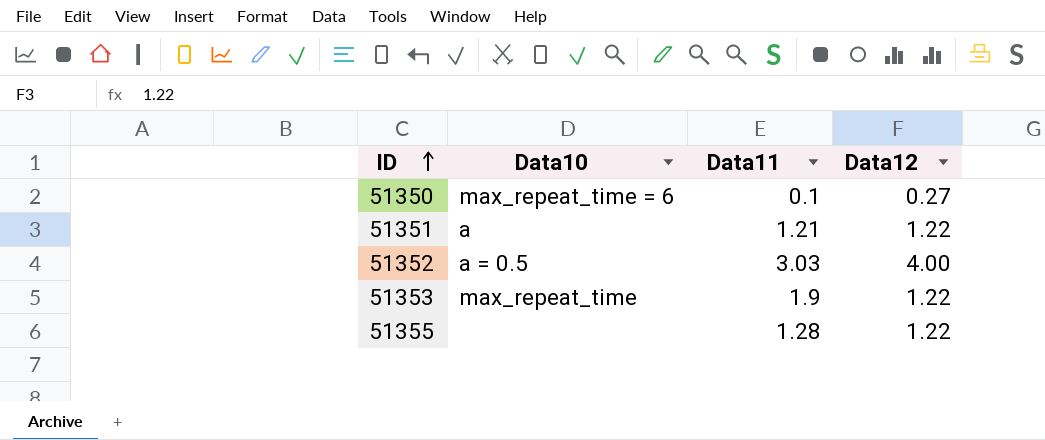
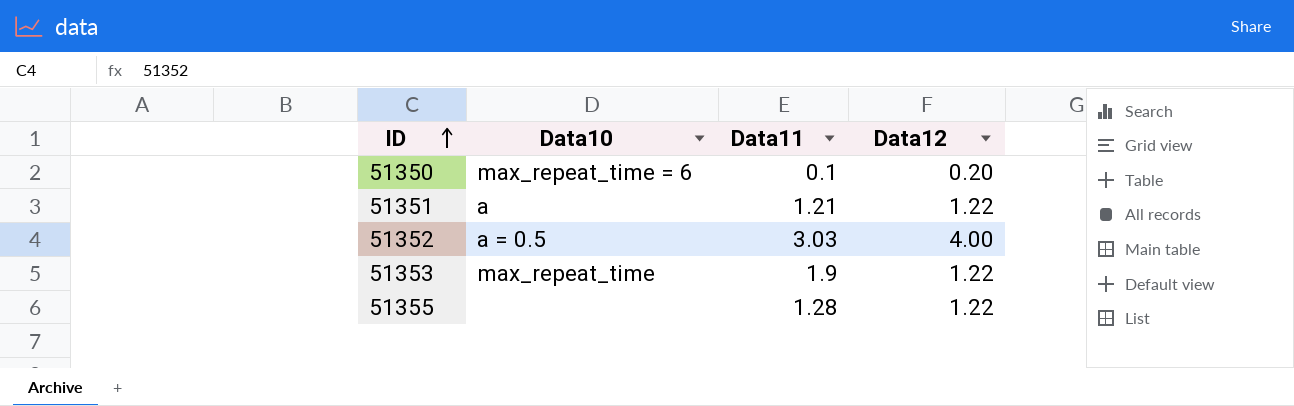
51350 | Data12: 0.27 -> 0.20

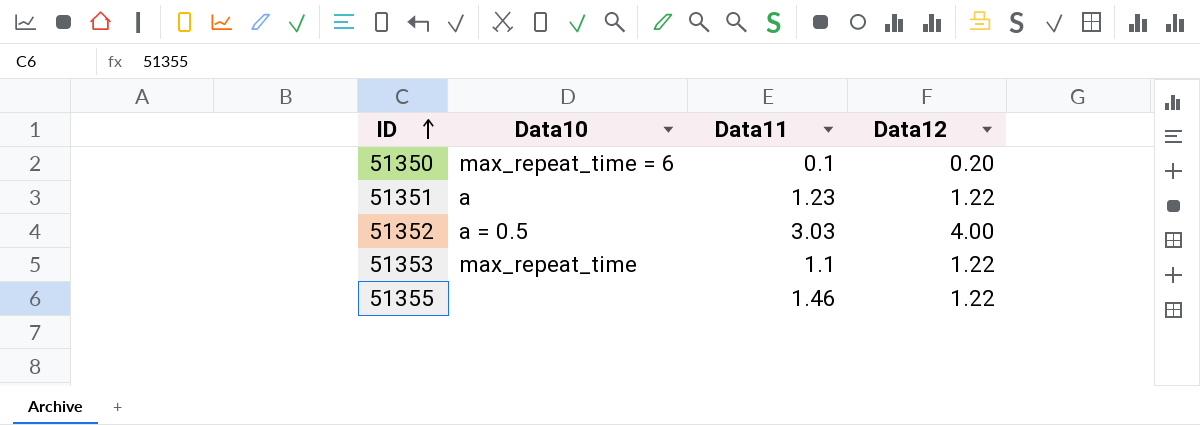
51351 | Data11: 1.21 -> 1.23
51353 | Data11: 1.9 -> 1.1
51355 | Data11: 1.28 -> 1.46

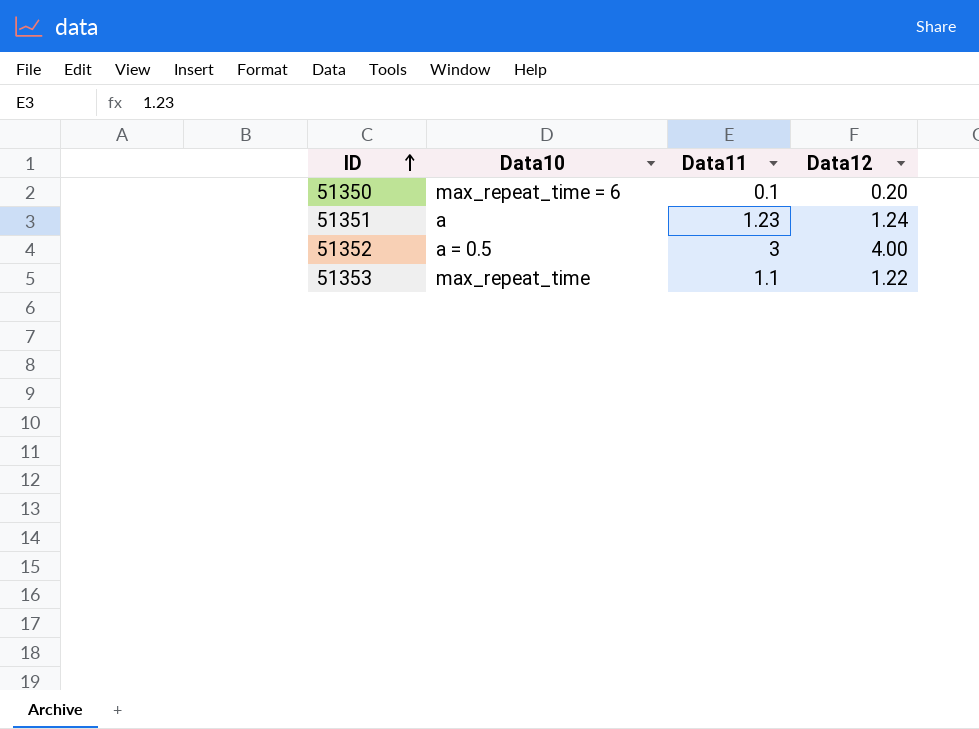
row 51355: none | 1.46 | 1.22 -> none
51351 | Data12: 1.22 -> 1.24
51352 | Data11: 3.03 -> 3

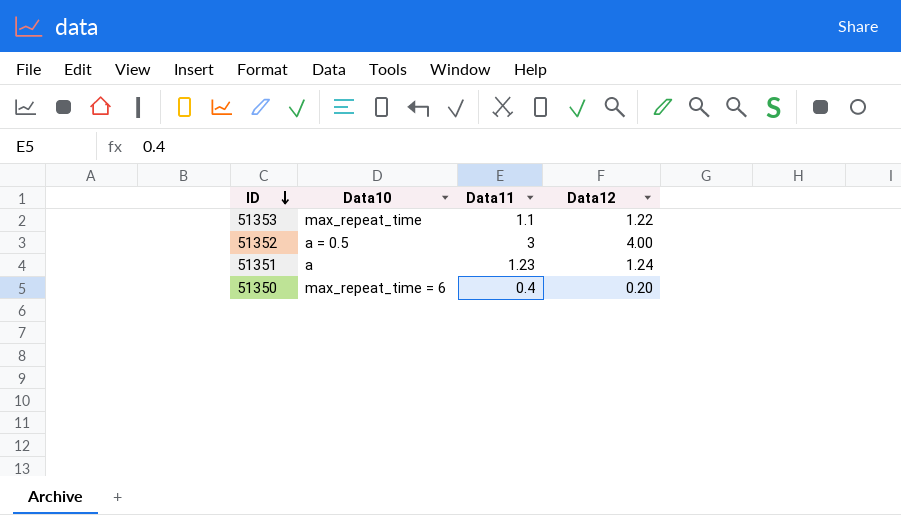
row order: ID ascending -> ID descending
51350 | Data11: 0.1 -> 0.4

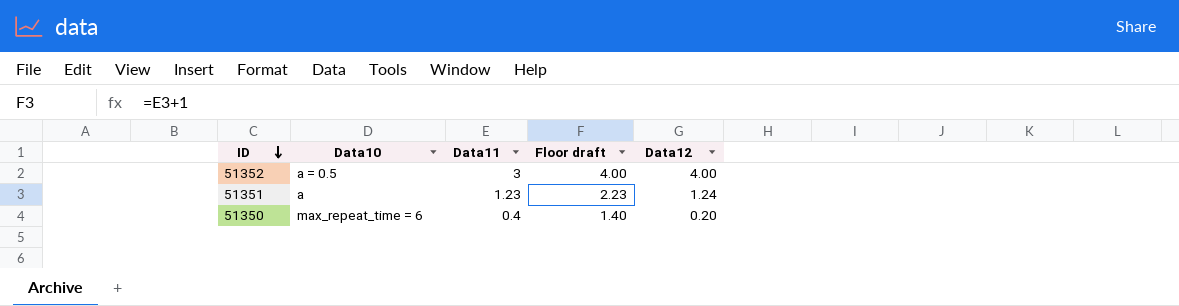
column Floor draft | formula: none -> [Data11] + 1
row 51353: max_repeat_time | 1.1 | 1.22 -> none

